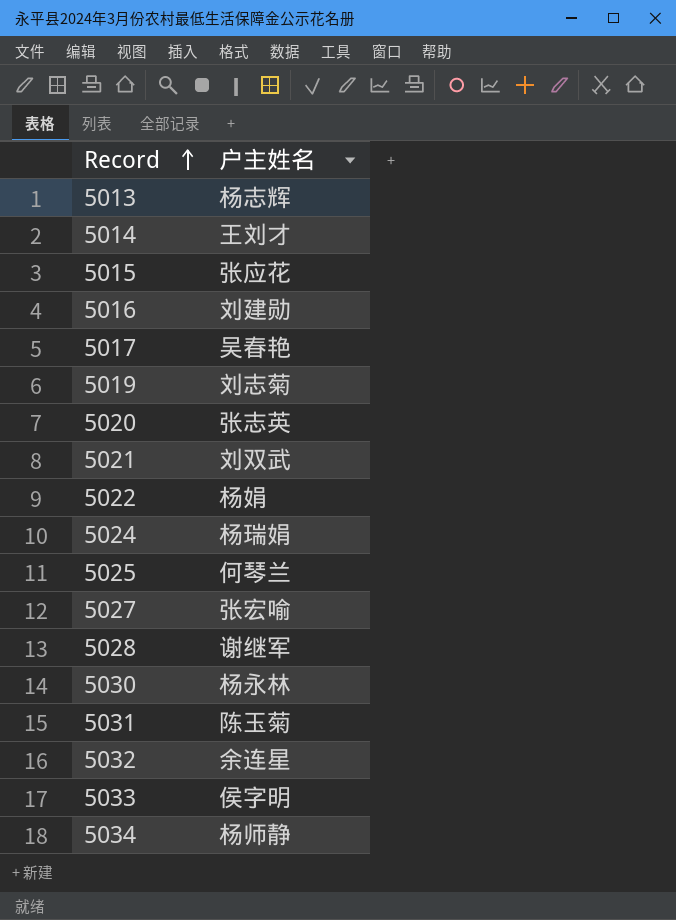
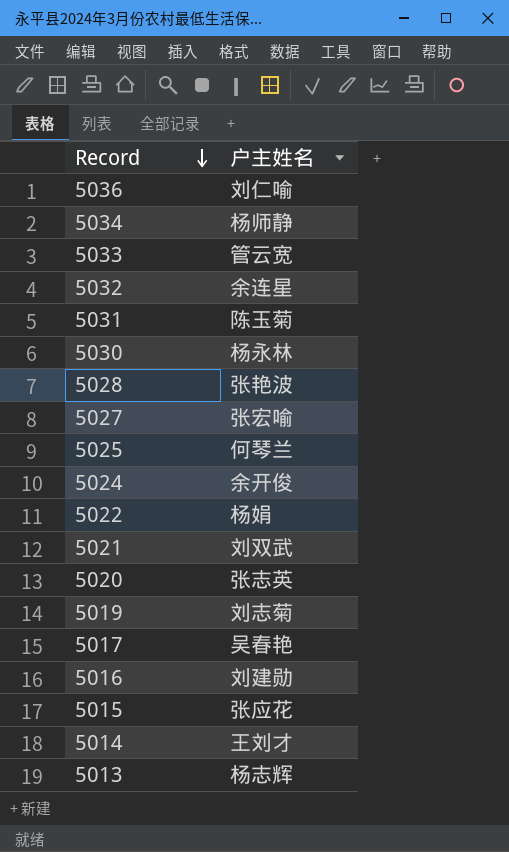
row order: Record ascending -> Record descending
row 5036: none -> 刘仁喻
5033 | 户主姓名: 侯字明 -> 管云宽
5028 | 户主姓名: 谢继军 -> 张艳波
5024 | 户主姓名: 杨瑞娟 -> 余开俊

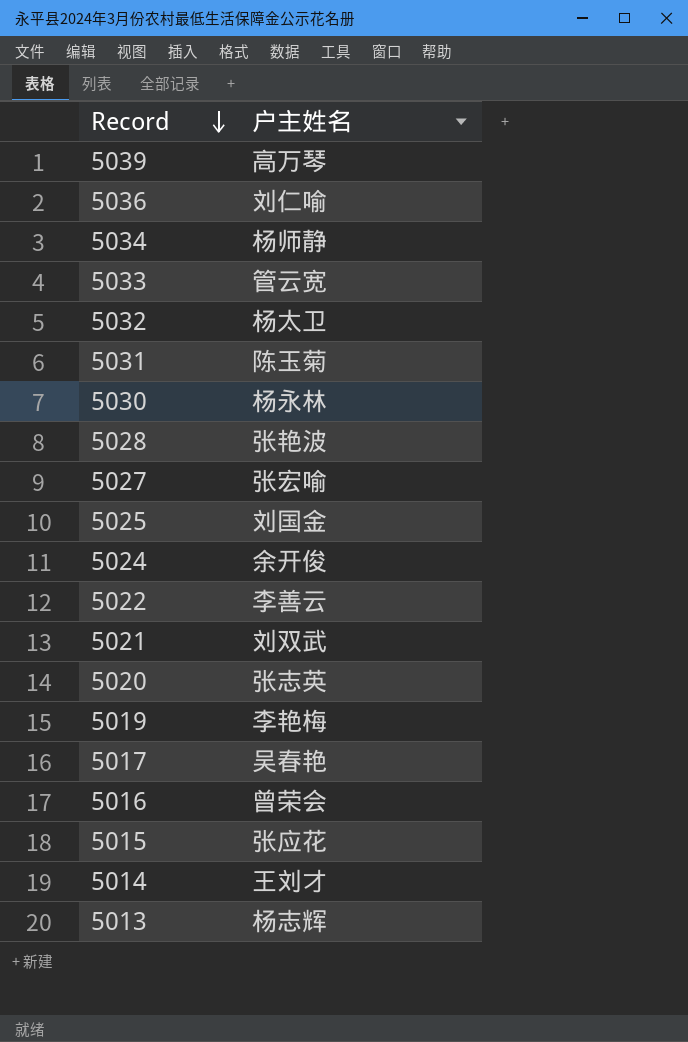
row 5039: none -> 高万琴
5032 | 户主姓名: 余连星 -> 杨太卫
5025 | 户主姓名: 何琴兰 -> 刘国金
5022 | 户主姓名: 杨娟 -> 李善云
5019 | 户主姓名: 刘志菊 -> 李艳梅
5016 | 户主姓名: 刘建勋 -> 曾荣会

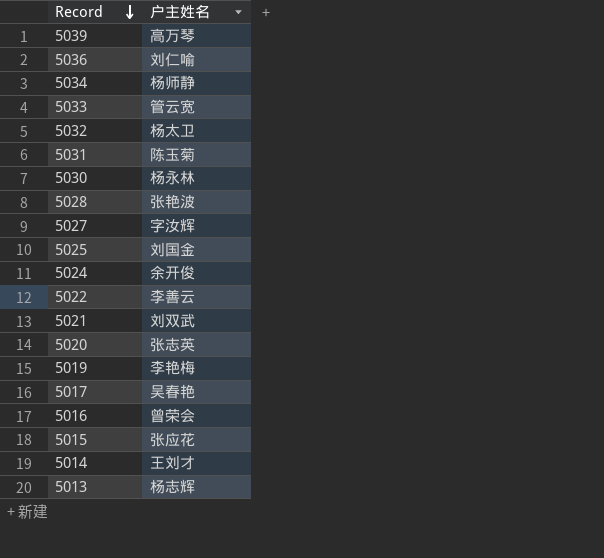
5027 | 户主姓名: 张宏喻 -> 字汝辉

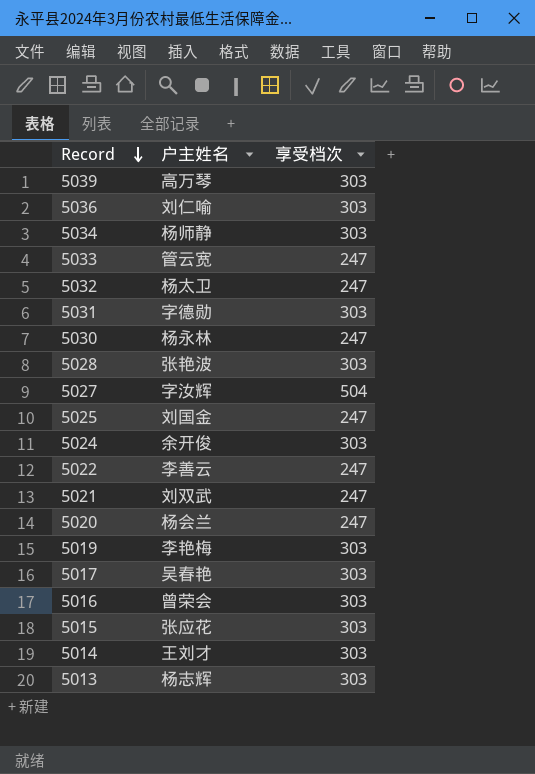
column 享受档次 | position: none -> 3
5031 | 户主姓名: 陈玉菊 -> 字德勋
5020 | 户主姓名: 张志英 -> 杨会兰

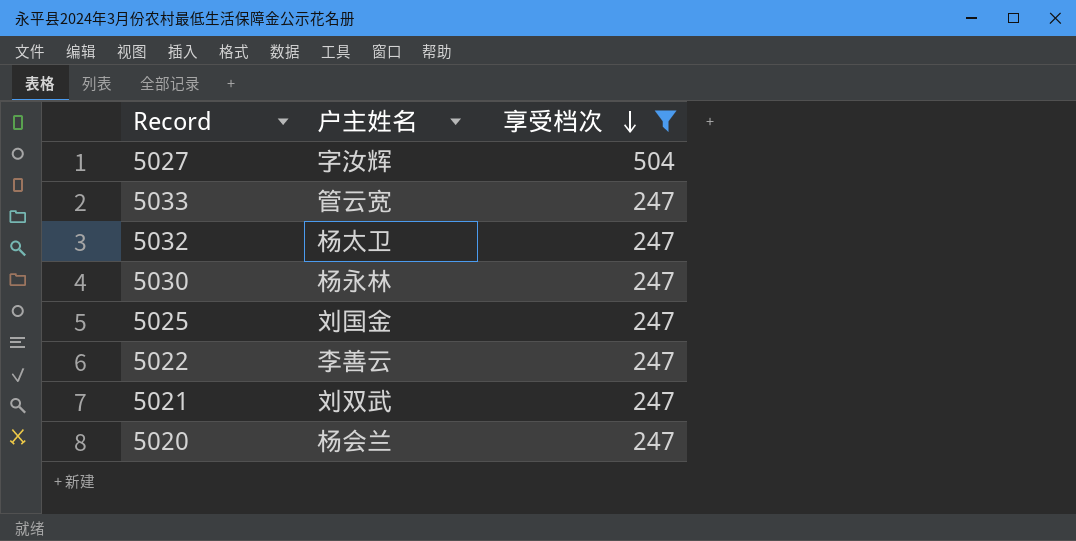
filter: none -> 享受档次 != 303
row order: Record descending -> 享受档次 descending

